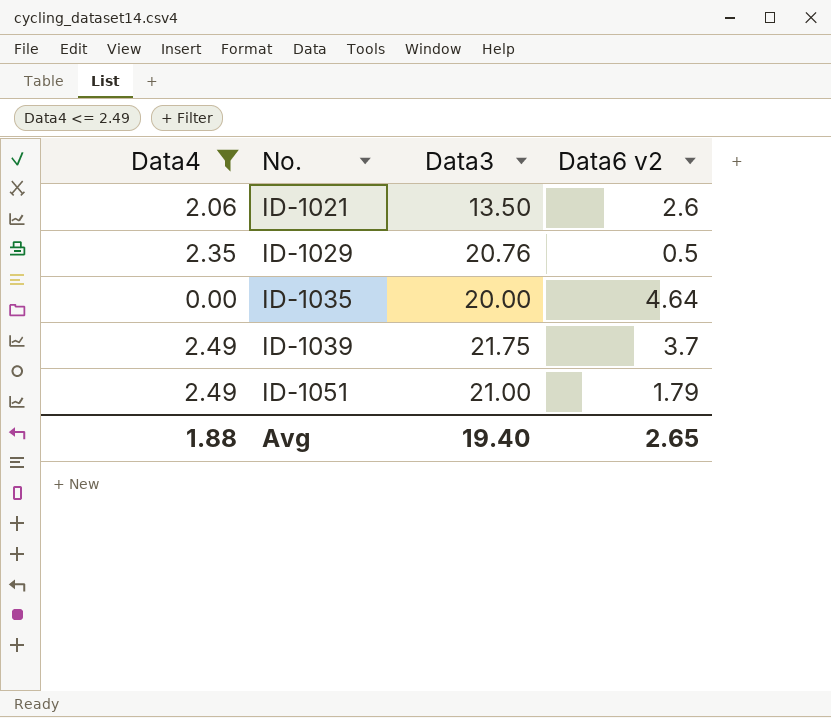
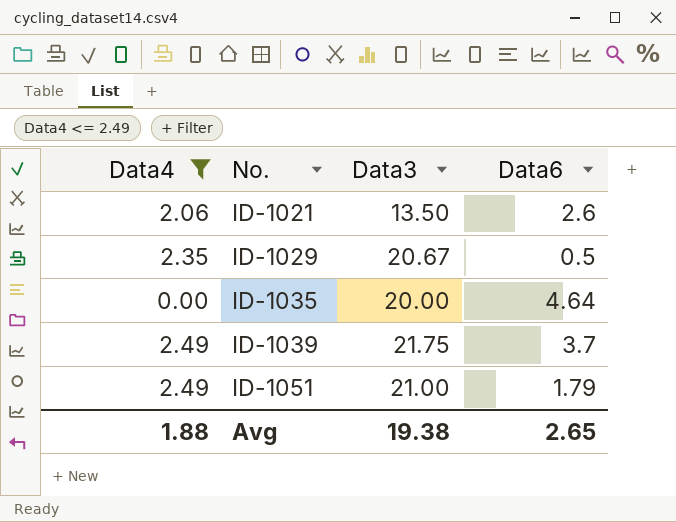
column name: Data6 v2 -> Data6
ID-1029 | Data3: 20.76 -> 20.67
Avg | Data3: 19.40 -> 19.38

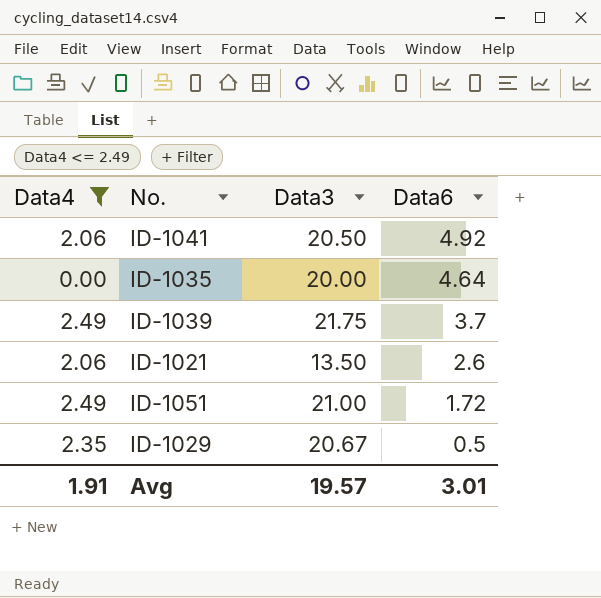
row order: No. ascending -> Data6 descending
row ID-1041: none -> 2.06 | 20.50 | 4.92
ID-1051 | Data6: 1.79 -> 1.72
Avg | Data4: 1.88 -> 1.91
Avg | Data3: 19.38 -> 19.57
Avg | Data6: 2.65 -> 3.01

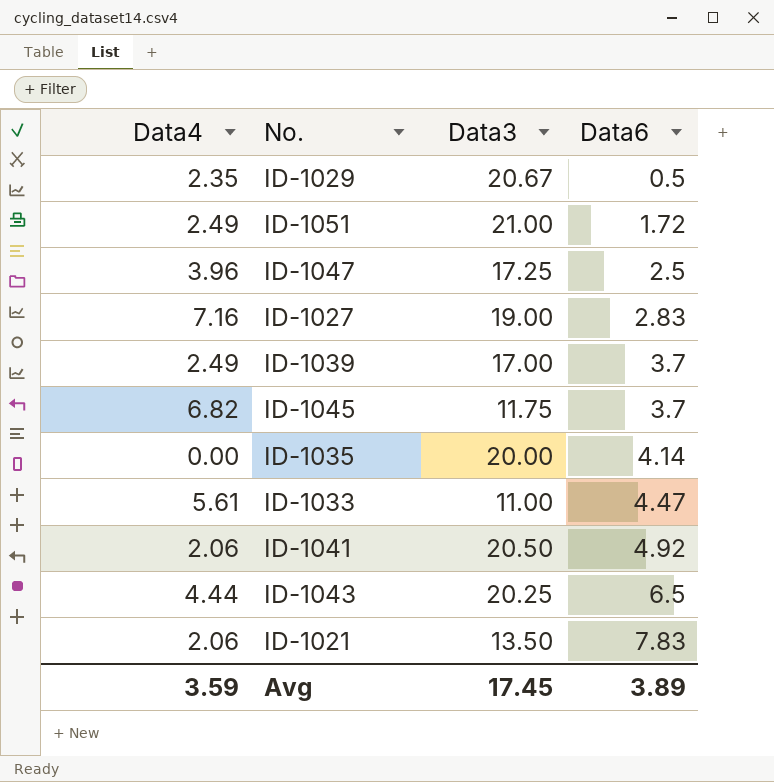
filter: Data4 <= 2.49 -> none
row order: Data6 descending -> Data6 ascending
ID-1039 | Data3: 21.75 -> 17.00
ID-1035 | Data6: 4.64 -> 4.14
ID-1021 | Data6: 2.6 -> 7.83
Avg | Data4: 1.91 -> 3.59
Avg | Data3: 19.57 -> 17.45
Avg | Data6: 3.01 -> 3.89

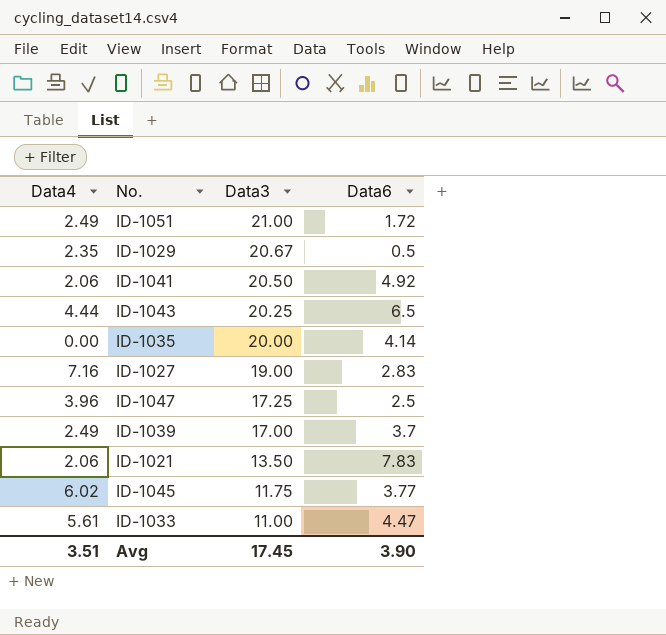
row order: Data6 ascending -> Data3 descending
ID-1045 | Data4: 6.82 -> 6.02
ID-1045 | Data6: 3.7 -> 3.77
Avg | Data4: 3.59 -> 3.51
Avg | Data6: 3.89 -> 3.90

